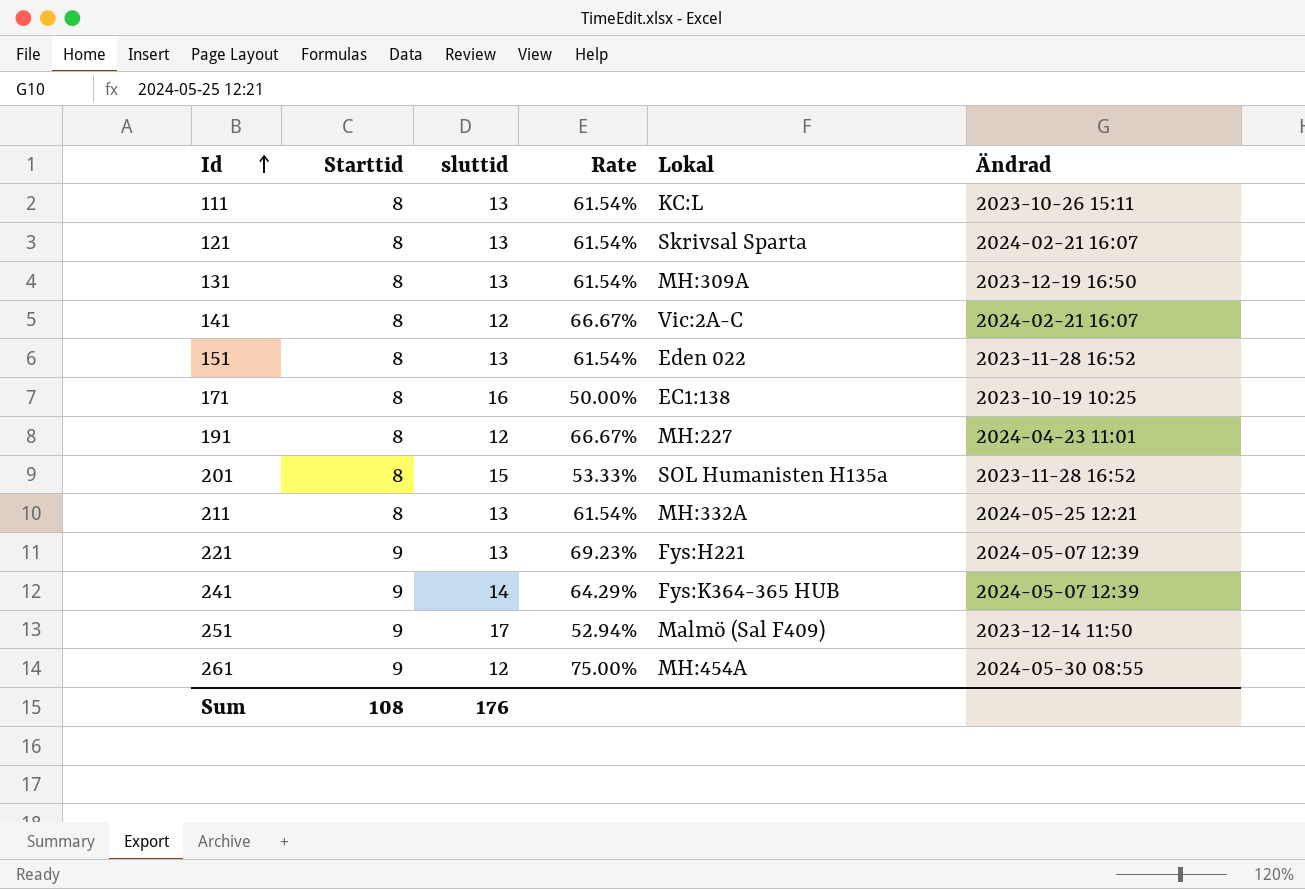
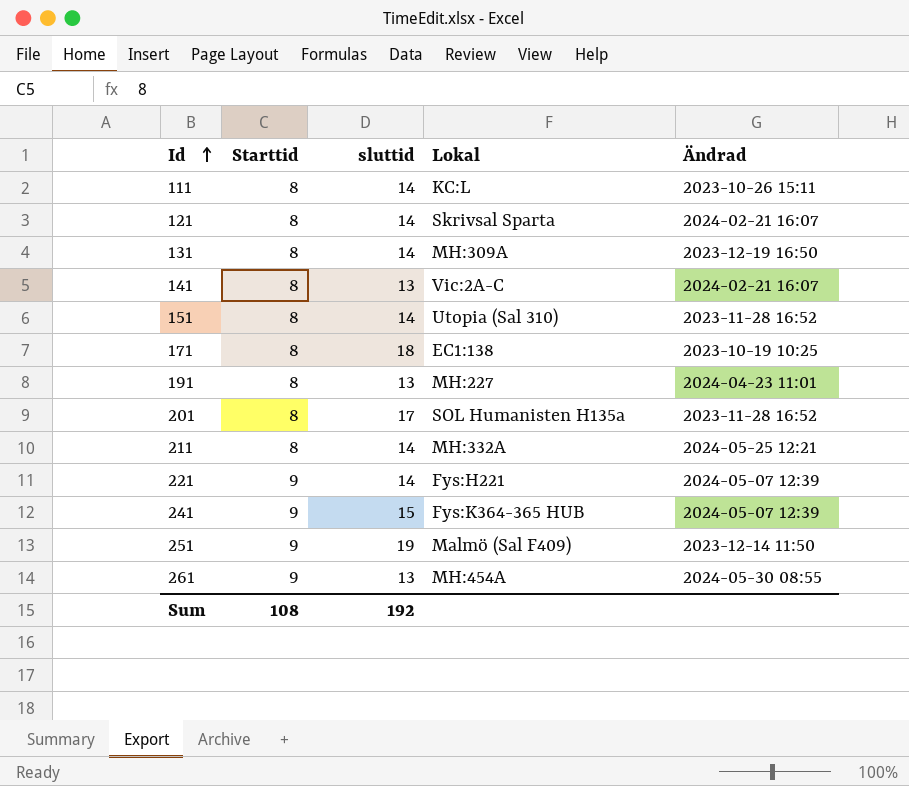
column Rate | formula: [Starttid] / [sluttid] -> none
111 | sluttid: 13 -> 14
121 | sluttid: 13 -> 14
131 | sluttid: 13 -> 14
141 | sluttid: 12 -> 13
151 | sluttid: 13 -> 14
151 | Lokal: Eden 022 -> Utopia (Sal 310)
171 | sluttid: 16 -> 18
191 | sluttid: 12 -> 13
201 | sluttid: 15 -> 17
211 | sluttid: 13 -> 14
221 | sluttid: 13 -> 14
241 | sluttid: 14 -> 15
251 | sluttid: 17 -> 19
261 | sluttid: 12 -> 13
Sum | sluttid: 176 -> 192

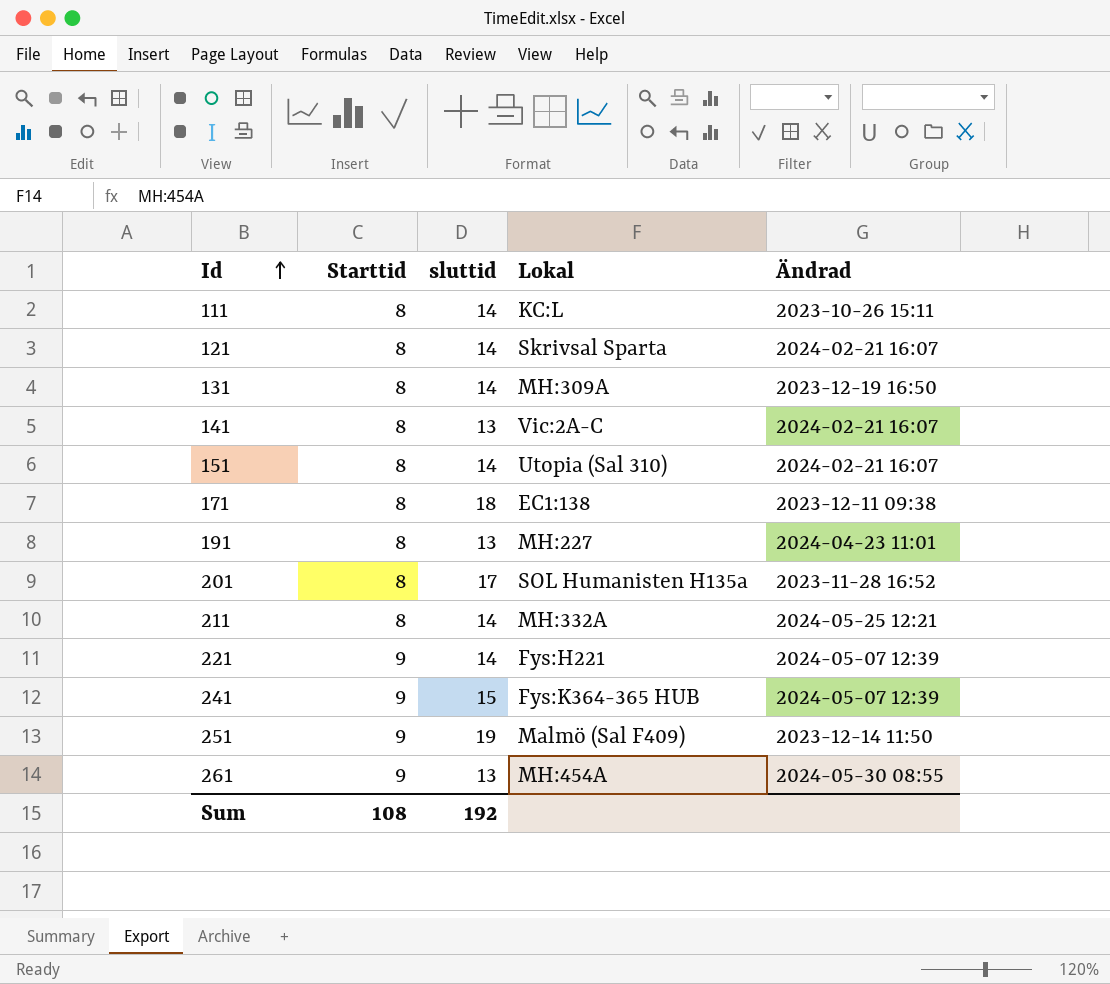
151 | Ändrad: 2023-11-28 16:52 -> 2024-02-21 16:07
171 | Ändrad: 2023-10-19 10:25 -> 2023-12-11 09:38

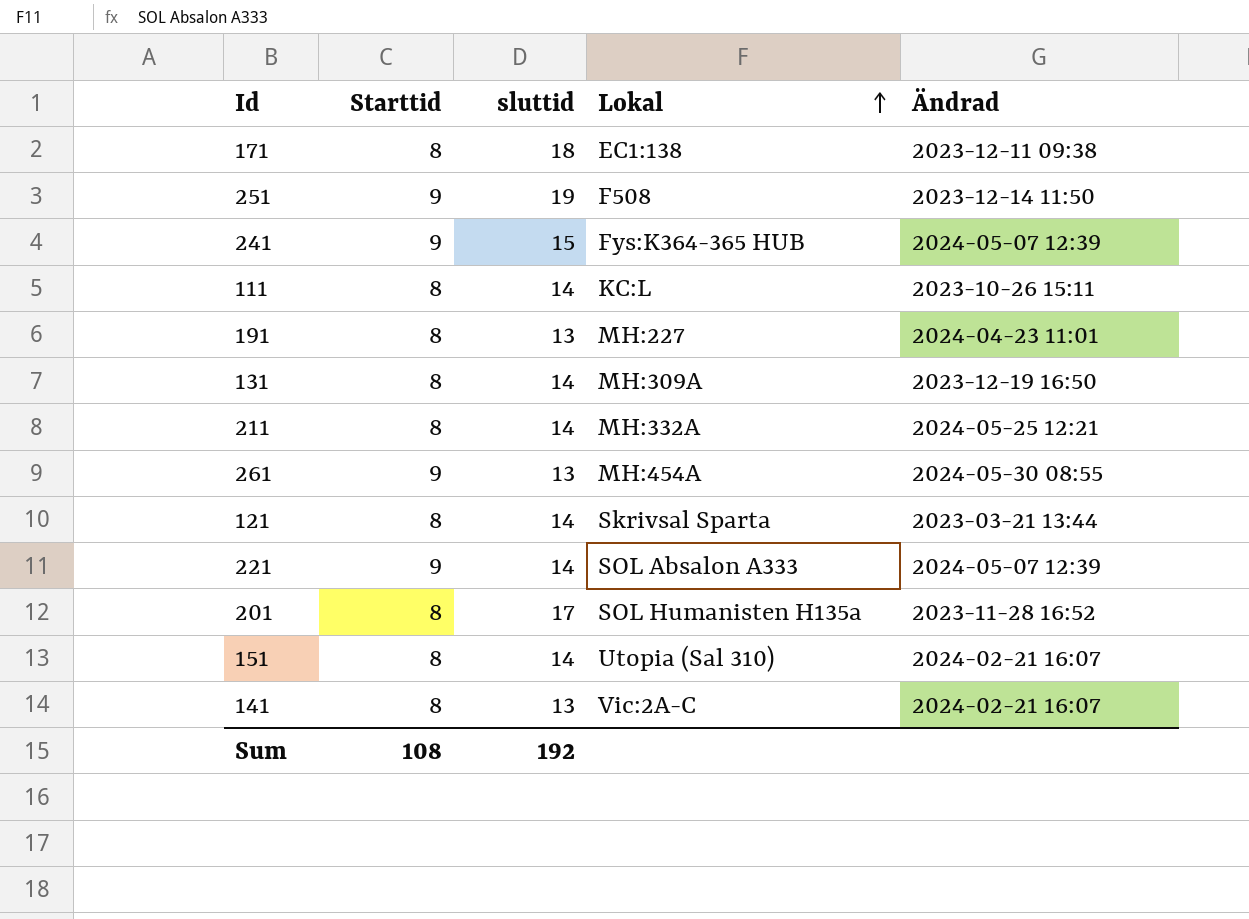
row order: Id ascending -> Lokal ascending
251 | Lokal: Malmö (Sal F409) -> F508
121 | Ändrad: 2024-02-21 16:07 -> 2023-03-21 13:44
221 | Lokal: Fys:H221 -> SOL Absalon A333

